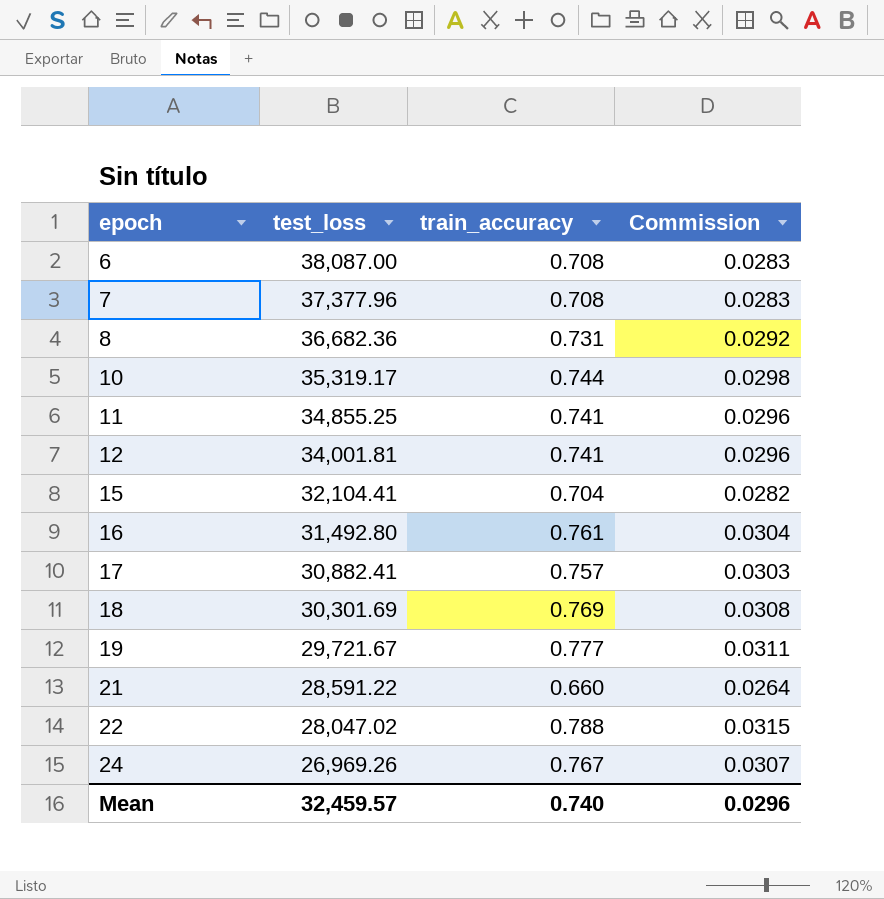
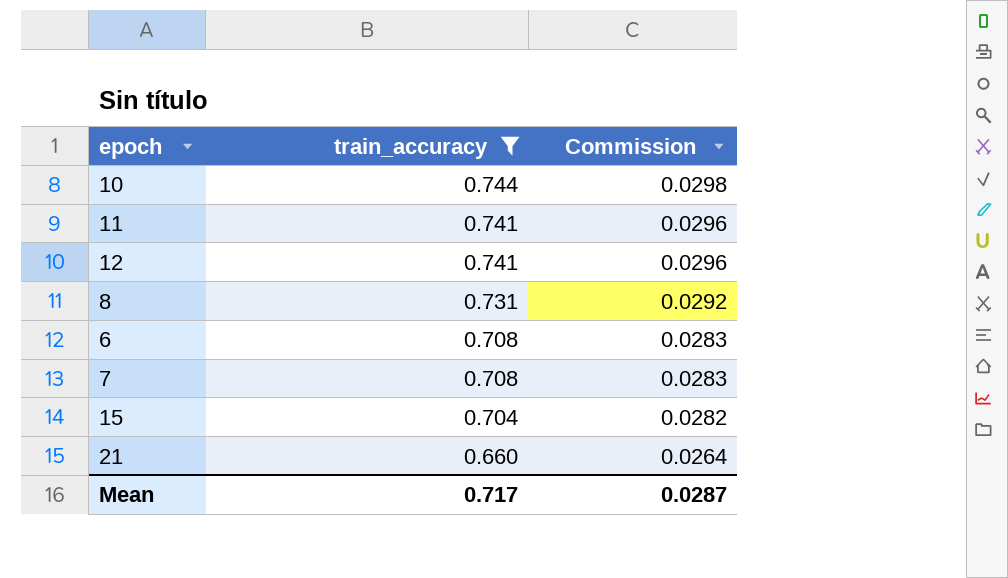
filter: none -> train_accuracy <= 0.744
row order: epoch ascending -> train_accuracy descending
column test_loss | position: 2 -> none
Mean | train_accuracy: 0.740 -> 0.717
Mean | Commission: 0.0296 -> 0.0287

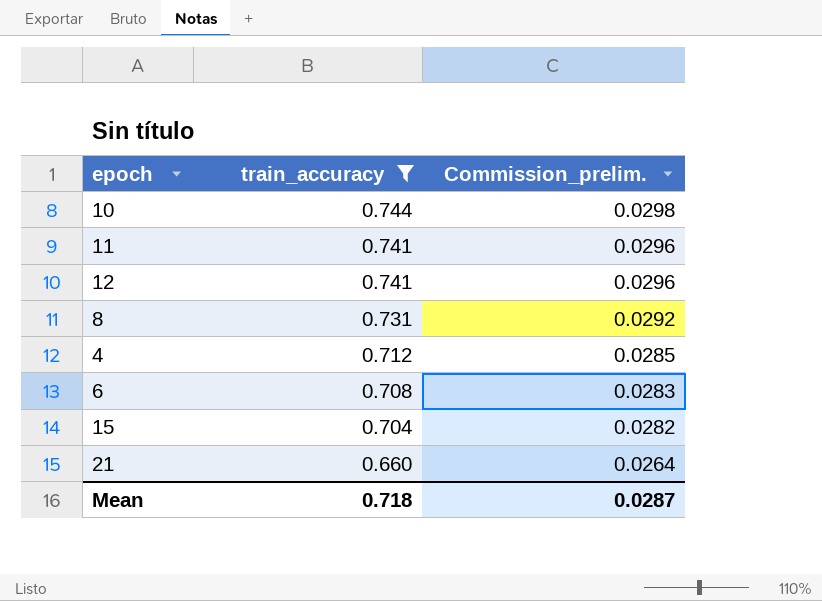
column name: Commission -> Commission_prelim.
row 7: 0.708 | 0.0283 -> none
row 4: none -> 0.712 | 0.0285
Mean | train_accuracy: 0.717 -> 0.718

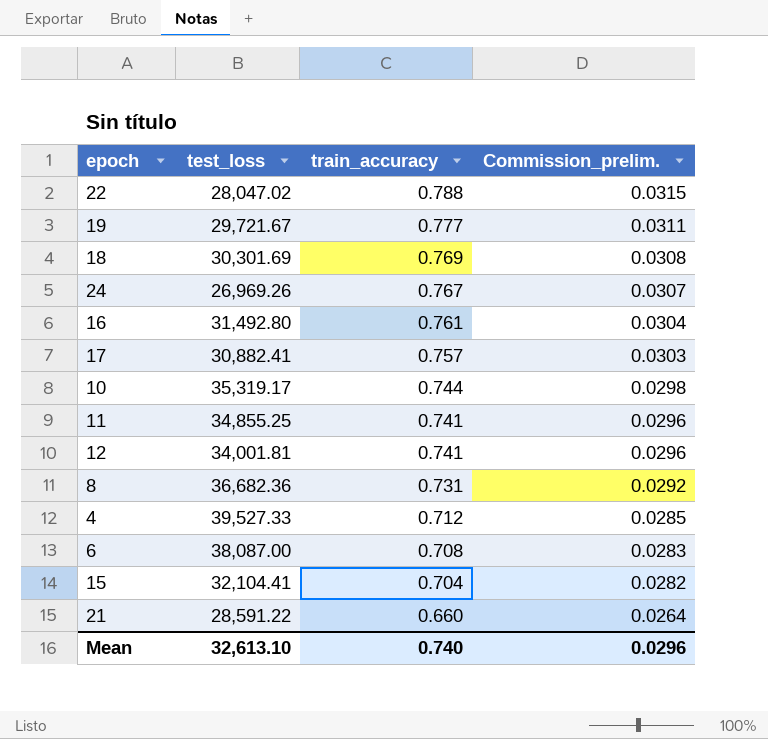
filter: train_accuracy <= 0.744 -> none
column test_loss | position: none -> 2
Mean | train_accuracy: 0.718 -> 0.740
Mean | Commission_prelim.: 0.0287 -> 0.0296

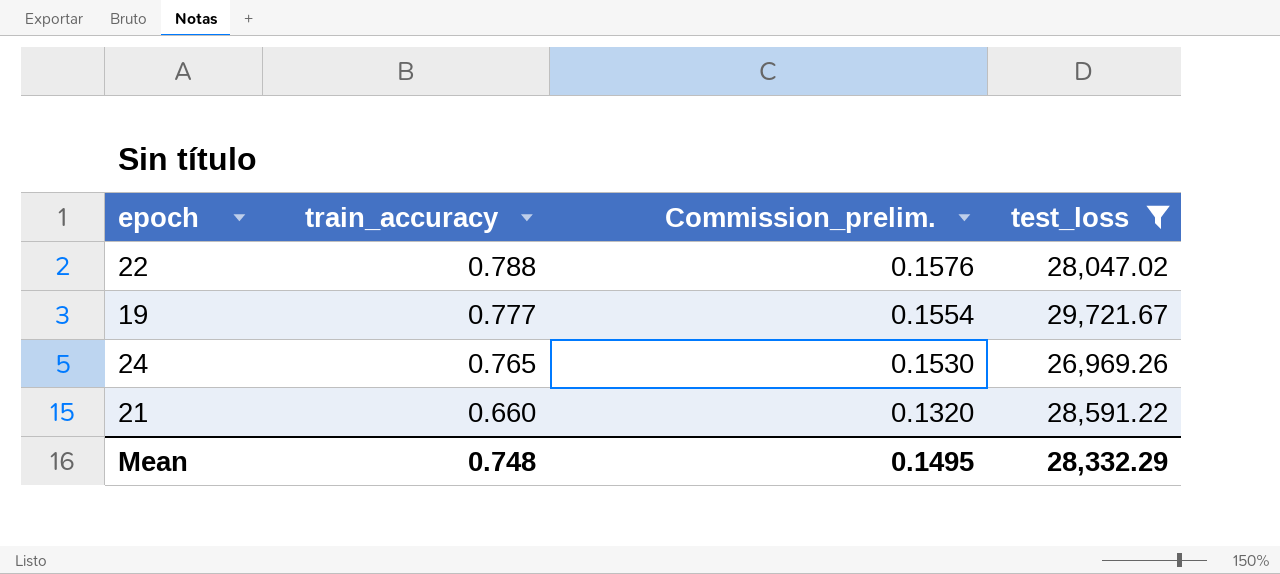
filter: none -> test_loss <= 29,721.67
column Commission_prelim. | formula: [train_accuracy] * 0.04 -> [train_accuracy] * 0.2
column test_loss | position: 2 -> 4
24 | train_accuracy: 0.767 -> 0.765
Mean | train_accuracy: 0.740 -> 0.748
Mean | Commission_prelim.: 0.0296 -> 0.1495
Mean | test_loss: 32,613.10 -> 28,332.29

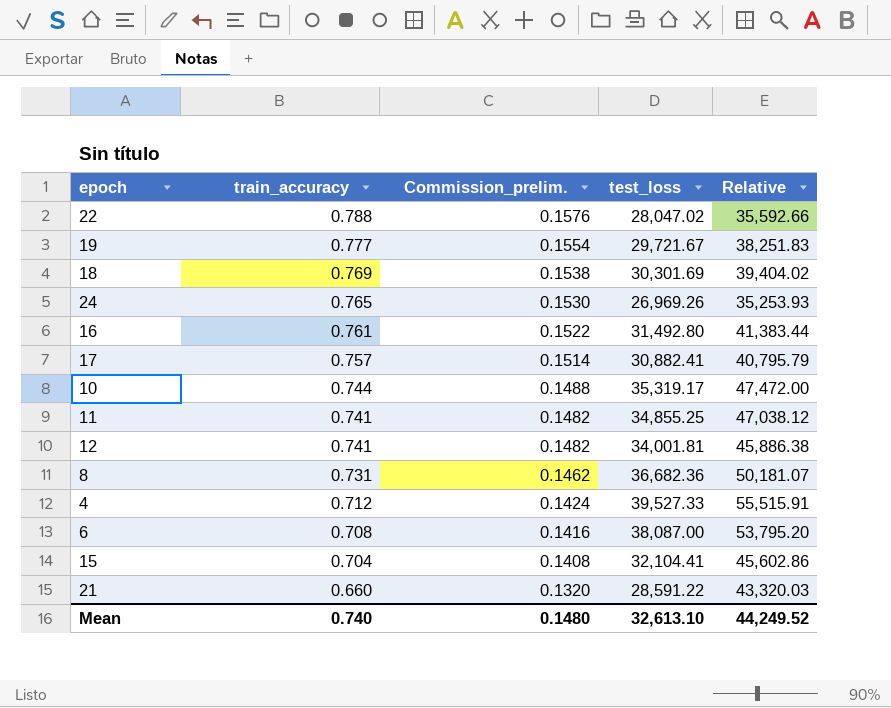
filter: test_loss <= 29,721.67 -> none
column Relative | formula: none -> [test_loss] / [train_accuracy]
Mean | train_accuracy: 0.748 -> 0.740
Mean | Commission_prelim.: 0.1495 -> 0.1480
Mean | test_loss: 28,332.29 -> 32,613.10

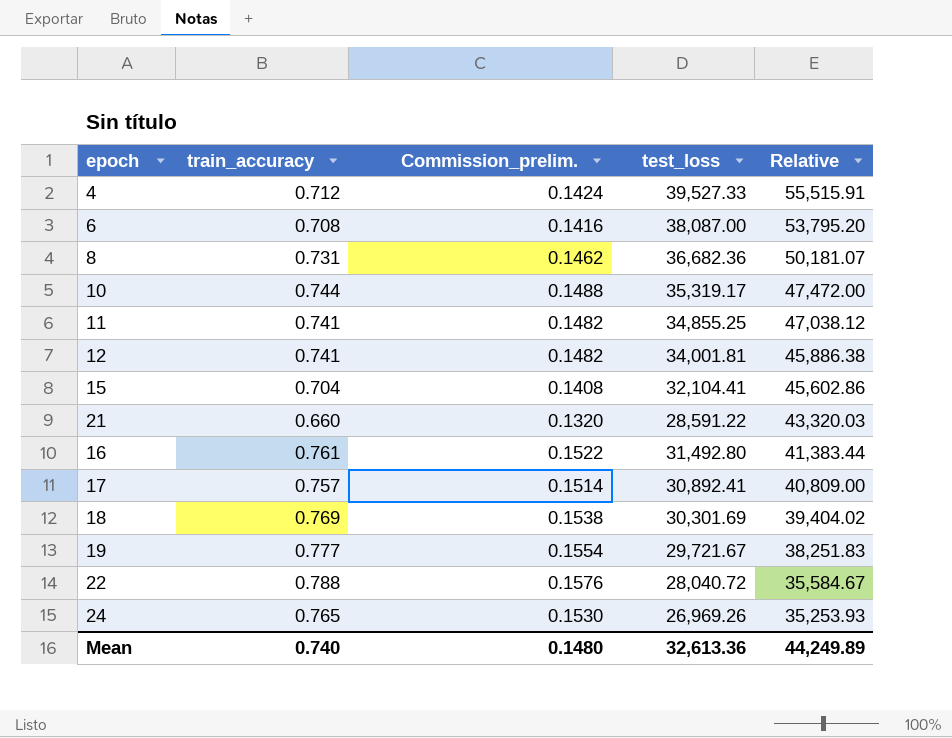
row order: train_accuracy descending -> Relative descending
17 | test_loss: 30,882.41 -> 30,892.41
17 | Relative: 40,795.79 -> 40,809.00
22 | test_loss: 28,047.02 -> 28,040.72
22 | Relative: 35,592.66 -> 35,584.67
Mean | test_loss: 32,613.10 -> 32,613.36
Mean | Relative: 44,249.52 -> 44,249.89

